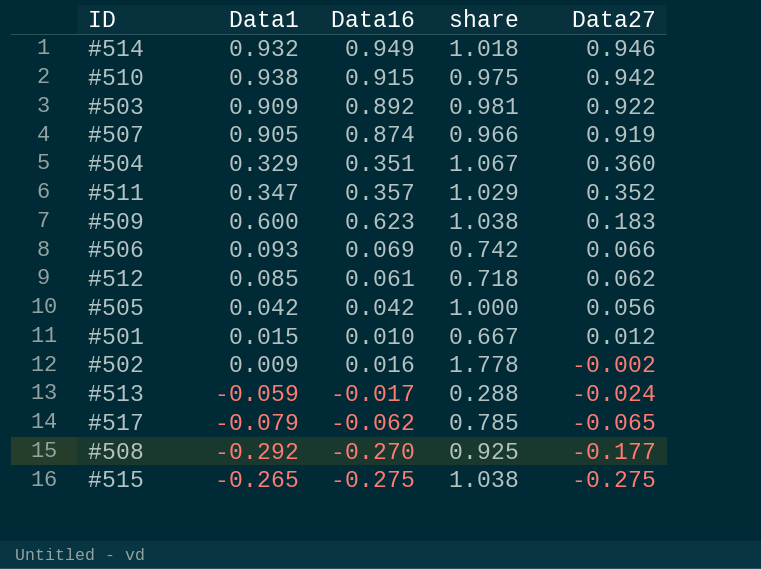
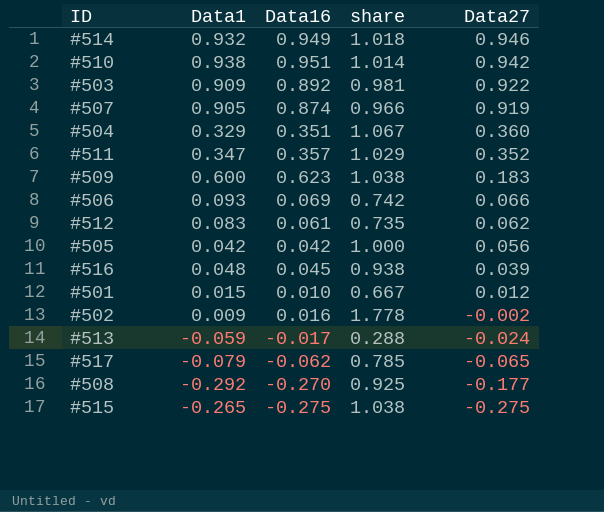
#510 | Data16: 0.915 -> 0.951
#510 | share: 0.975 -> 1.014
#512 | Data1: 0.085 -> 0.083
#512 | share: 0.718 -> 0.735
row #516: none -> 0.048 | 0.045 | 0.938 | 0.039

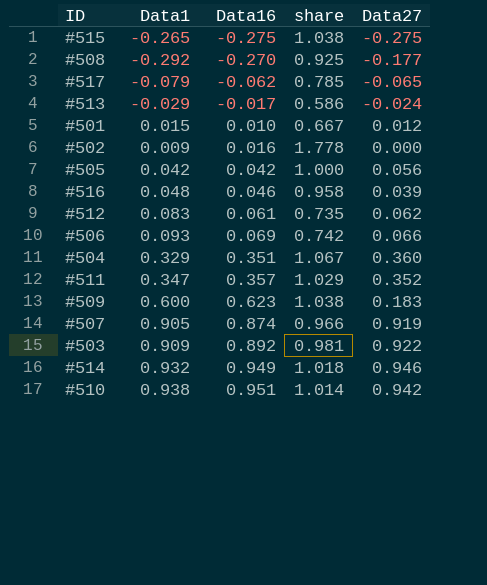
row order: Data27 descending -> Data16 ascending
#513 | Data1: -0.059 -> -0.029
#513 | share: 0.288 -> 0.586
#502 | Data27: -0.002 -> 0.000
#516 | Data16: 0.045 -> 0.046
#516 | share: 0.938 -> 0.958

